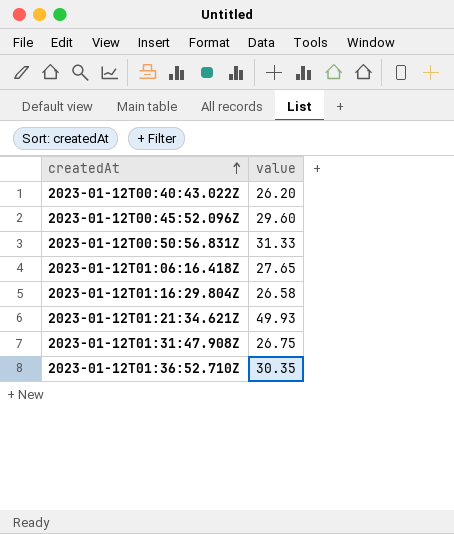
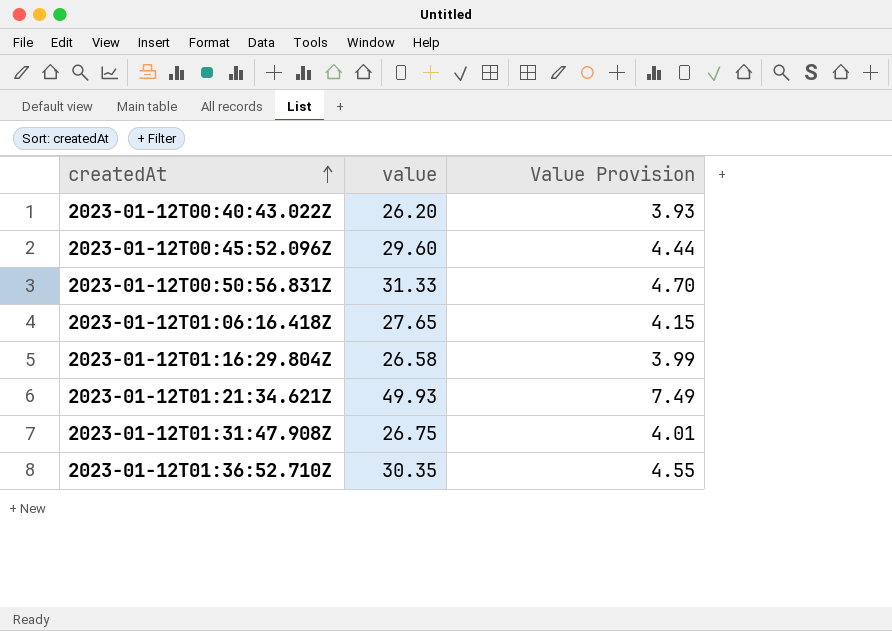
column Value Provision | formula: none -> [value] * 0.15

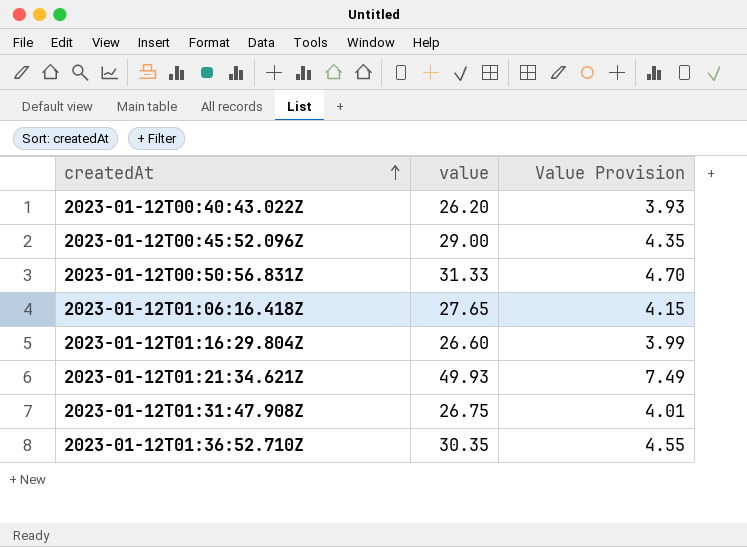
2023-01-12T00:45:52.096Z | value: 29.60 -> 29.00
2023-01-12T00:45:52.096Z | Value Provision: 4.44 -> 4.35
2023-01-12T01:16:29.804Z | value: 26.58 -> 26.60

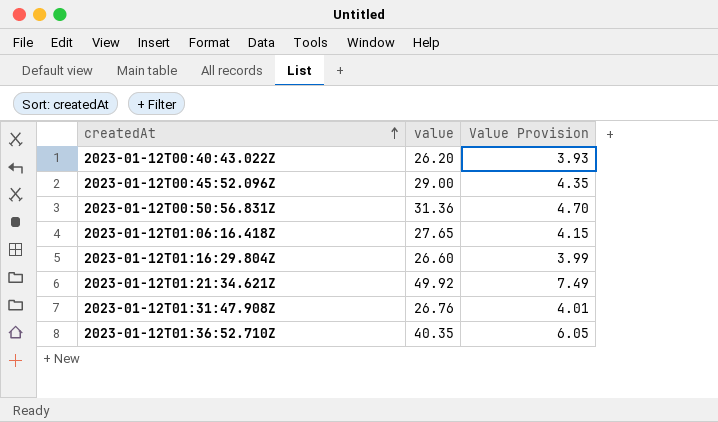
2023-01-12T00:50:56.831Z | value: 31.33 -> 31.36
2023-01-12T01:21:34.621Z | value: 49.93 -> 49.92
2023-01-12T01:31:47.908Z | value: 26.75 -> 26.76
2023-01-12T01:36:52.710Z | value: 30.35 -> 40.35
2023-01-12T01:36:52.710Z | Value Provision: 4.55 -> 6.05

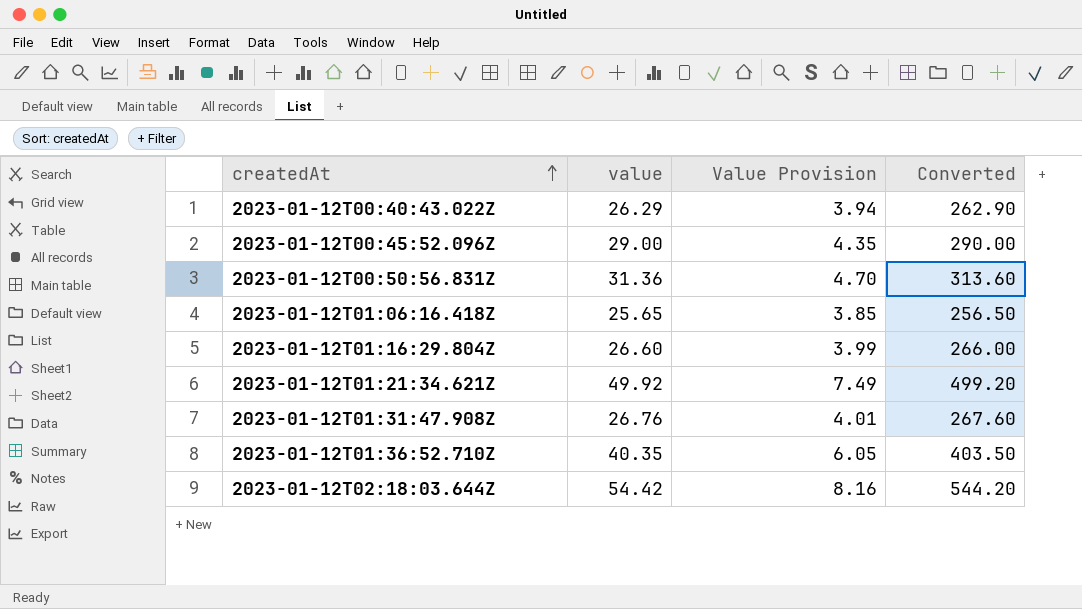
column Converted | formula: none -> [value] * 10
2023-01-12T00:40:43.022Z | value: 26.20 -> 26.29
2023-01-12T00:40:43.022Z | Value Provision: 3.93 -> 3.94
2023-01-12T01:06:16.418Z | value: 27.65 -> 25.65
2023-01-12T01:06:16.418Z | Value Provision: 4.15 -> 3.85
row 2023-01-12T02:18:03.644Z: none -> 54.42 | 8.16 | 544.20

